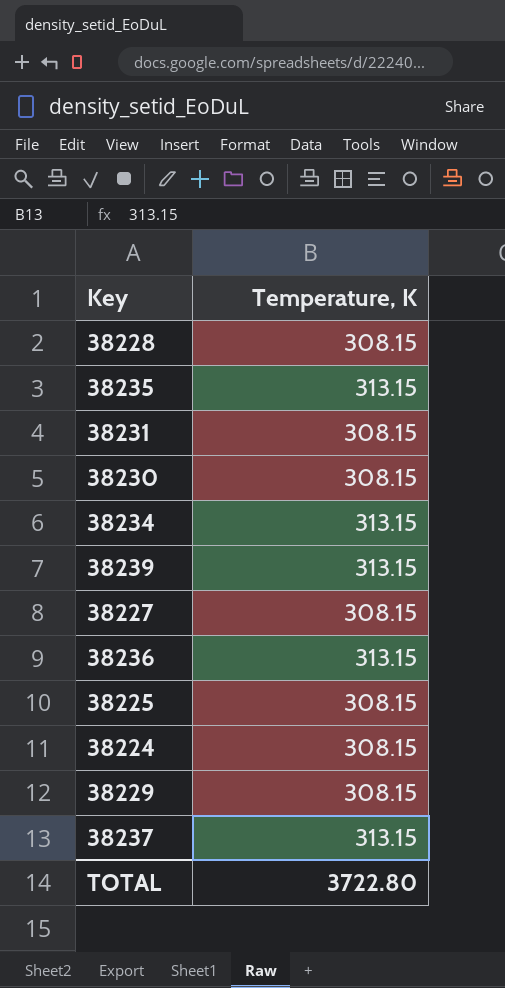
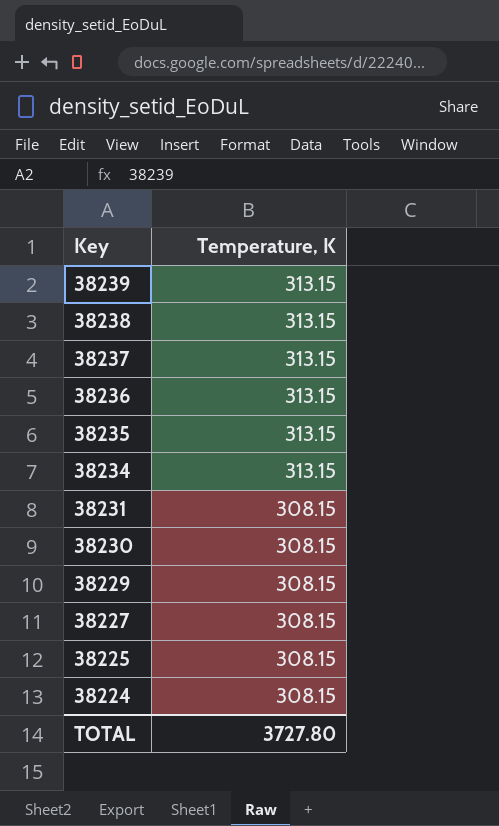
row order: none -> Key descending
row 38228: 308.15 -> none
row 38238: none -> 313.15
TOTAL | Temperature, K: 3722.80 -> 3727.80

